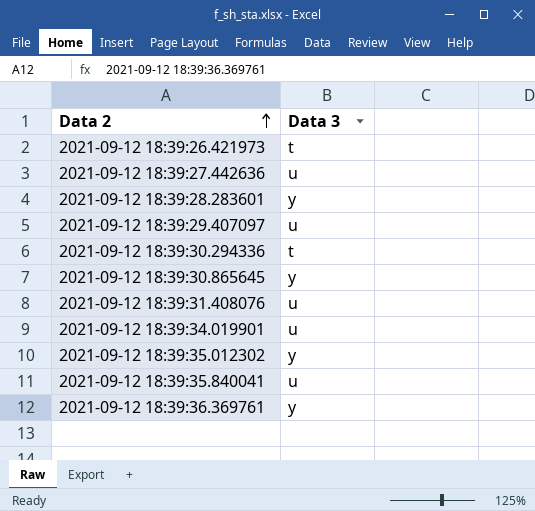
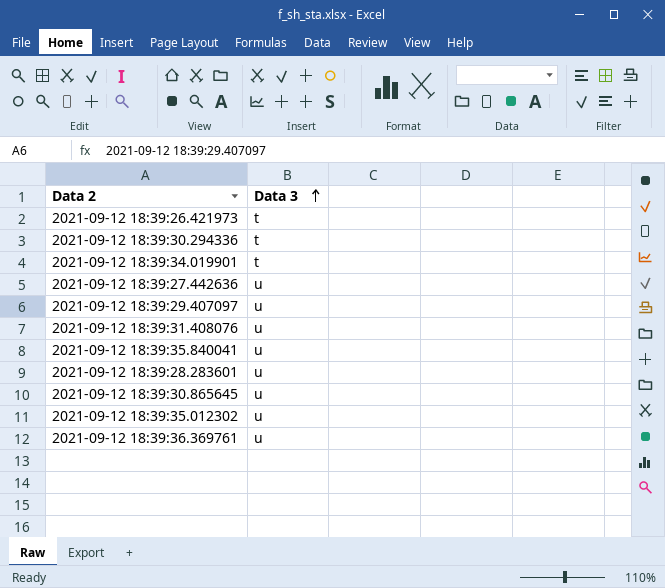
row order: Data 2 ascending -> Data 3 ascending
2021-09-12 18:39:34.019901 | Data 3: u -> t
2021-09-12 18:39:28.283601 | Data 3: y -> u
2021-09-12 18:39:30.865645 | Data 3: y -> u
2021-09-12 18:39:35.012302 | Data 3: y -> u
2021-09-12 18:39:36.369761 | Data 3: y -> u

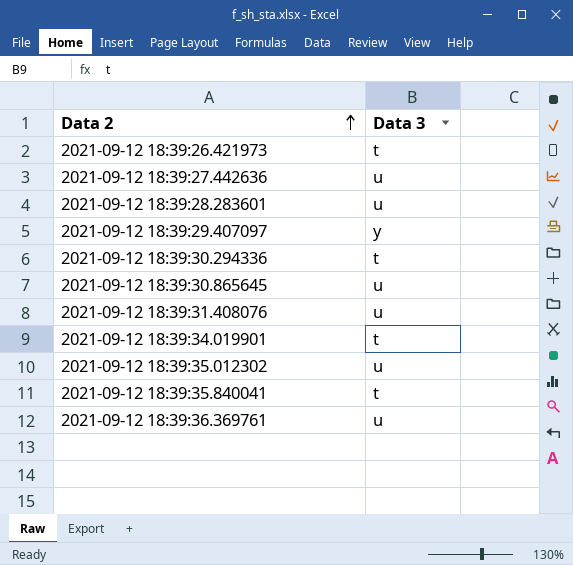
row order: Data 3 ascending -> Data 2 ascending
2021-09-12 18:39:29.407097 | Data 3: u -> y
2021-09-12 18:39:35.840041 | Data 3: u -> t

